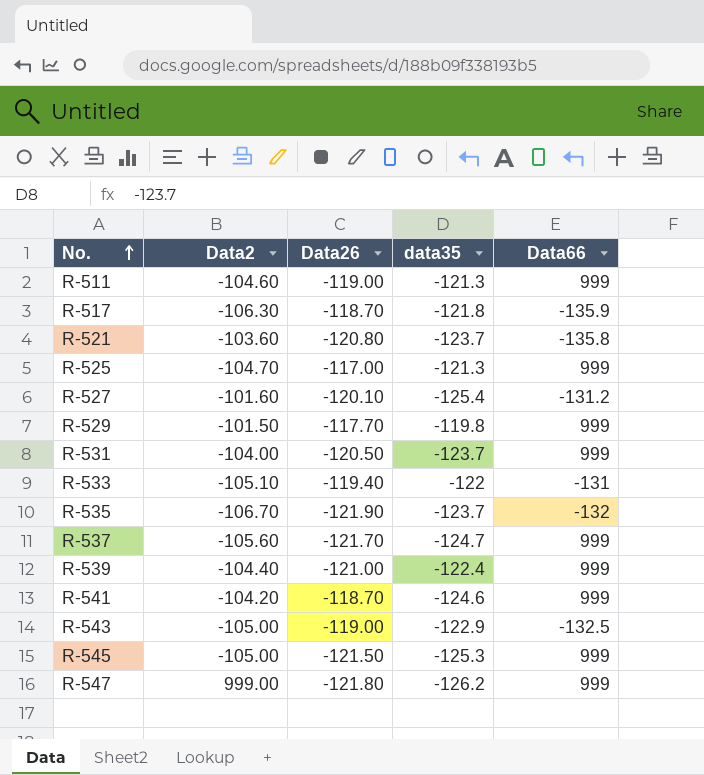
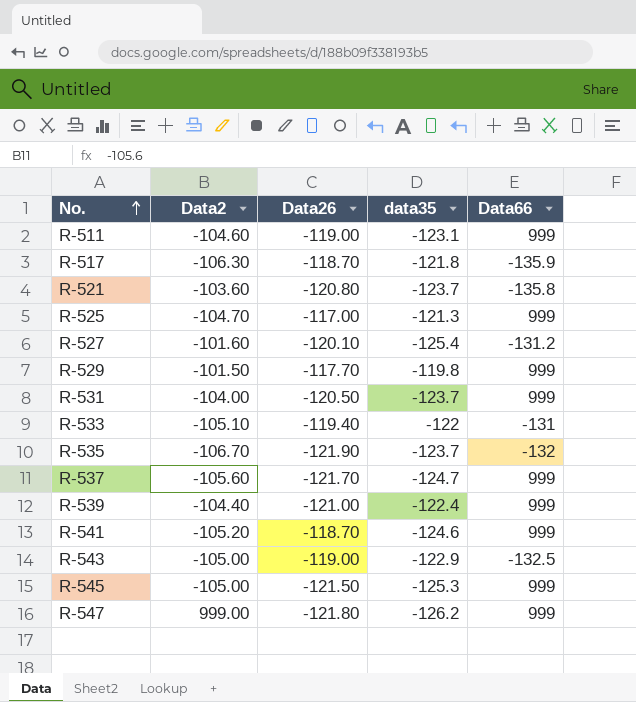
R-511 | data35: -121.3 -> -123.1
R-541 | Data2: -104.20 -> -105.20

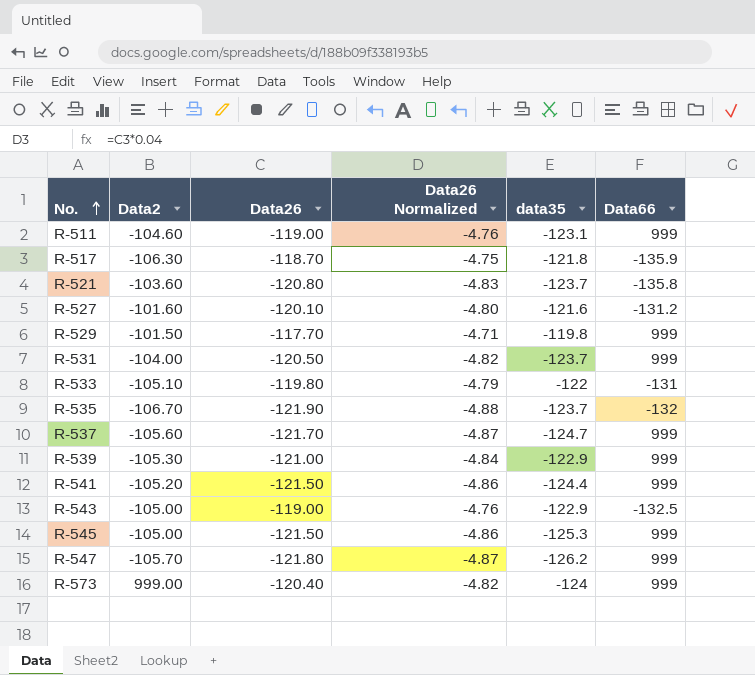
column Data26 Normalized | formula: none -> [Data26] * 0.04
row R-525: -104.70 | -117.00 | -121.3 | 999 -> none
R-527 | data35: -125.4 -> -121.6
R-533 | Data26: -119.40 -> -119.80
R-539 | Data2: -104.40 -> -105.30
R-539 | data35: -122.4 -> -122.9
R-541 | Data26: -118.70 -> -121.50
R-541 | data35: -124.6 -> -124.4
R-547 | Data2: 999.00 -> -105.70
row R-573: none -> 999.00 | -120.40 | -4.82 | -124 | 999

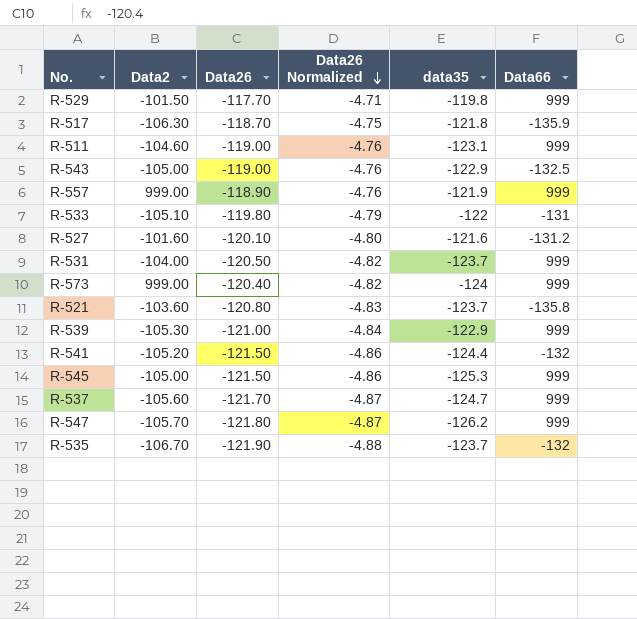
row order: No. ascending -> Data26 Normalized descending
row R-557: none -> 999.00 | -118.90 | -4.76 | -121.9 | 999
R-541 | Data66: 999 -> -132

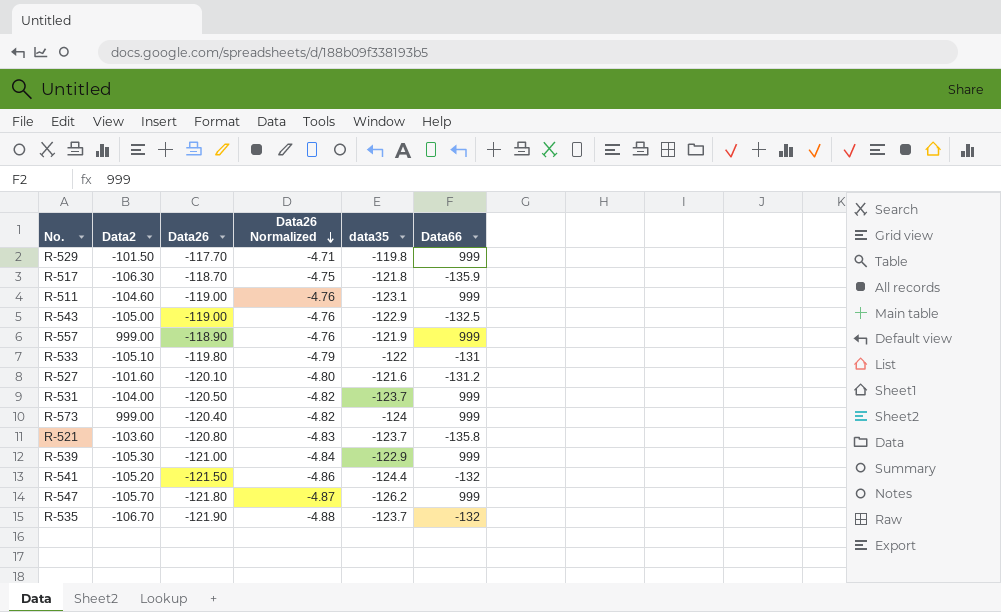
row R-545: -105.00 | -121.50 | -4.86 | -125.3 | 999 -> none
row R-537: -105.60 | -121.70 | -4.87 | -124.7 | 999 -> none

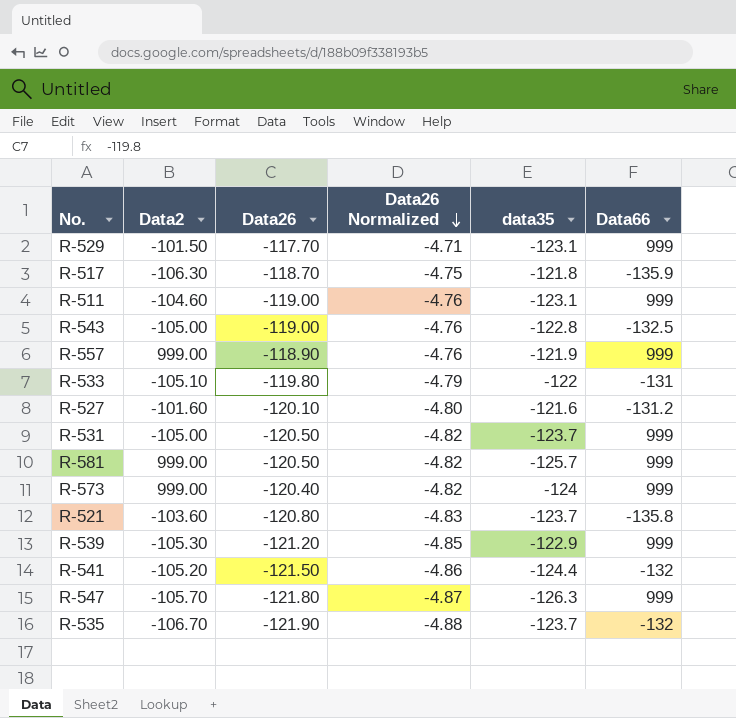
R-529 | data35: -119.8 -> -123.1
R-543 | data35: -122.9 -> -122.8
R-531 | Data2: -104.00 -> -105.00
row R-581: none -> 999.00 | -120.50 | -4.82 | -125.7 | 999
R-539 | Data26: -121.00 -> -121.20
R-539 | Data26 Normalized: -4.84 -> -4.85
R-547 | data35: -126.2 -> -126.3

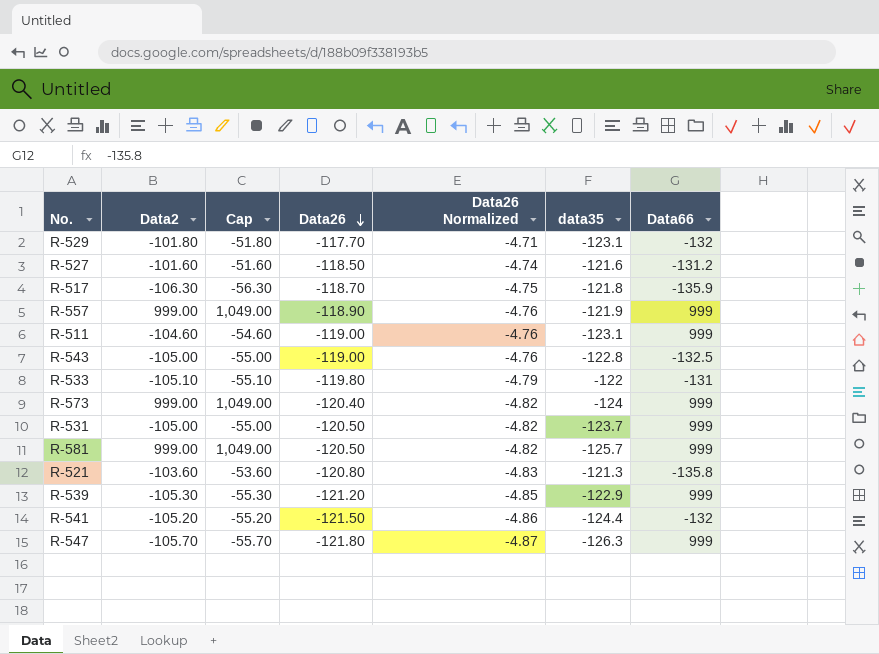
row order: Data26 Normalized descending -> Data26 descending
column Cap | formula: none -> [Data2] + 50
row R-535: -106.70 | -121.90 | -4.88 | -123.7 | -132 -> none
R-529 | Data2: -101.50 -> -101.80
R-529 | Data66: 999 -> -132
R-527 | Data26: -120.10 -> -118.50
R-527 | Data26 Normalized: -4.80 -> -4.74
R-521 | data35: -123.7 -> -121.3

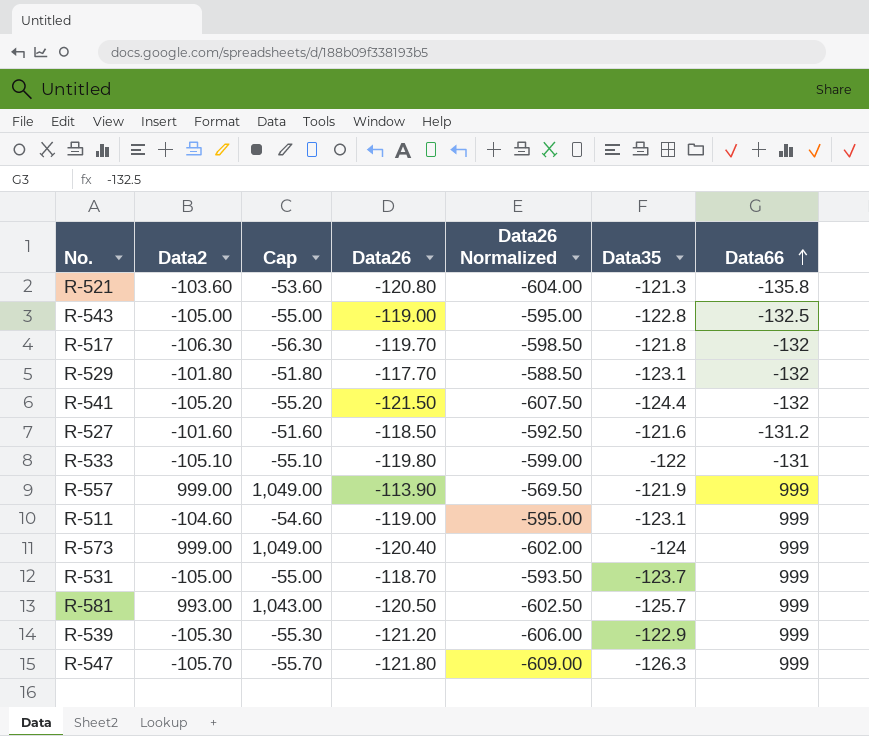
row order: Data26 descending -> Data66 ascending
column Data26 Normalized | formula: [Data26] * 0.04 -> [Data26] * 5
column name: data35 -> Data35
R-517 | Data26: -118.70 -> -119.70
R-517 | Data66: -135.9 -> -132
R-557 | Data26: -118.90 -> -113.90
R-531 | Data26: -120.50 -> -118.70
R-581 | Data2: 999.00 -> 993.00
R-581 | Cap: 1,049.00 -> 1,043.00

